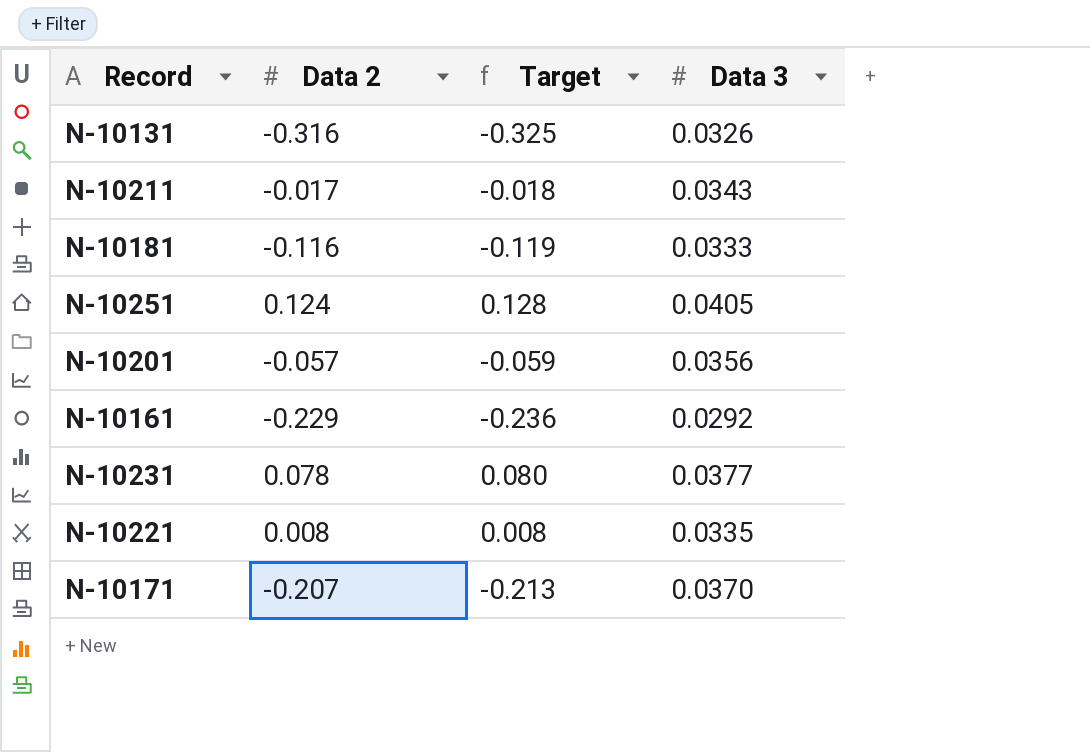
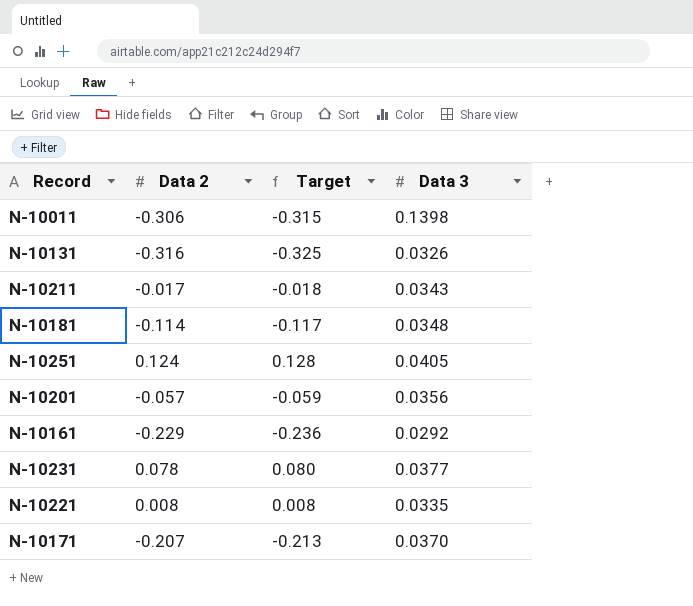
row N-10011: none -> -0.306 | -0.315 | 0.1398
N-10181 | Data 2: -0.116 -> -0.114
N-10181 | Target: -0.119 -> -0.117
N-10181 | Data 3: 0.0333 -> 0.0348

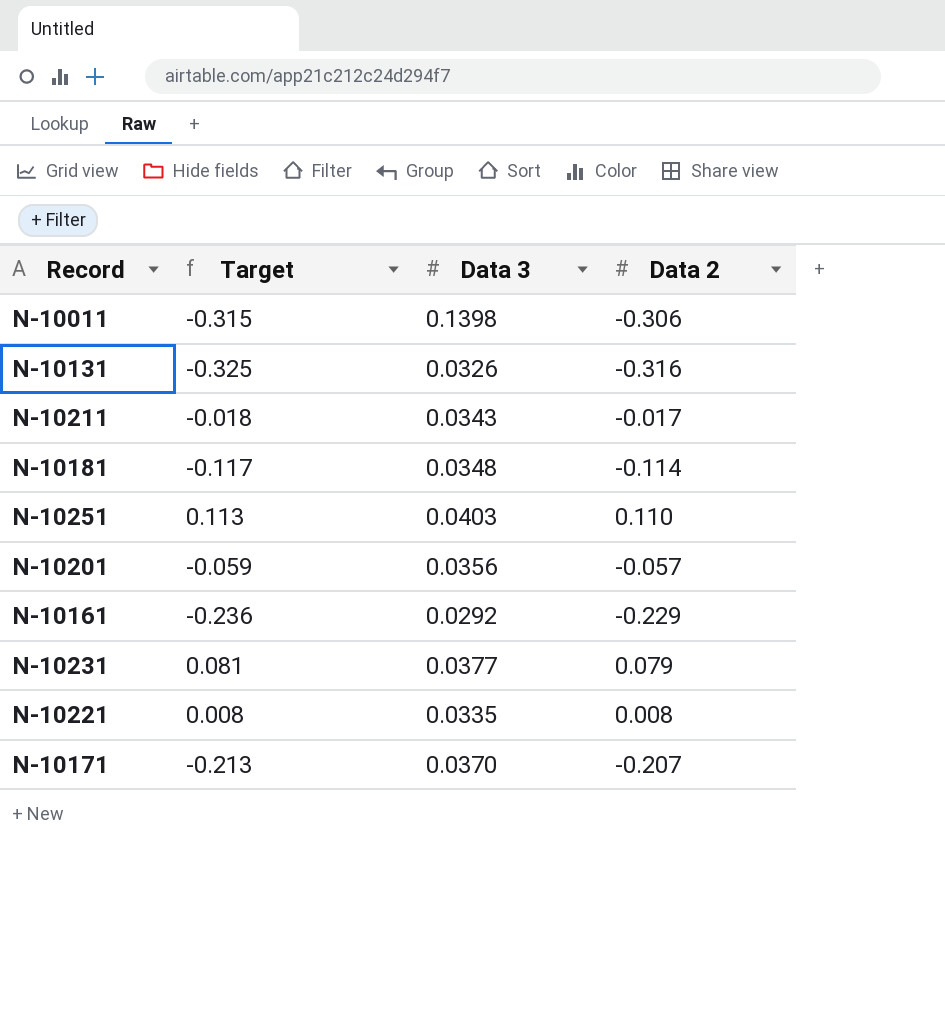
column Data 2 | position: 2 -> 4
N-10251 | Target: 0.128 -> 0.113
N-10251 | Data 3: 0.0405 -> 0.0403
N-10251 | Data 2: 0.124 -> 0.110
N-10231 | Target: 0.080 -> 0.081
N-10231 | Data 2: 0.078 -> 0.079

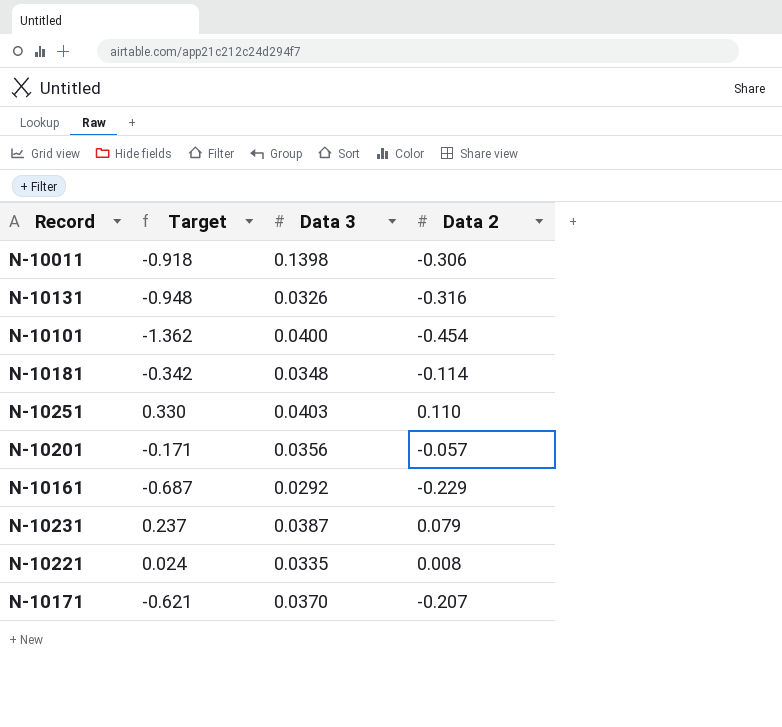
column Target | formula: [Data 2] * 1.03 -> [Data 2] * 3
row N-10211: -0.018 | 0.0343 | -0.017 -> none
row N-10101: none -> -1.362 | 0.0400 | -0.454
N-10231 | Data 3: 0.0377 -> 0.0387

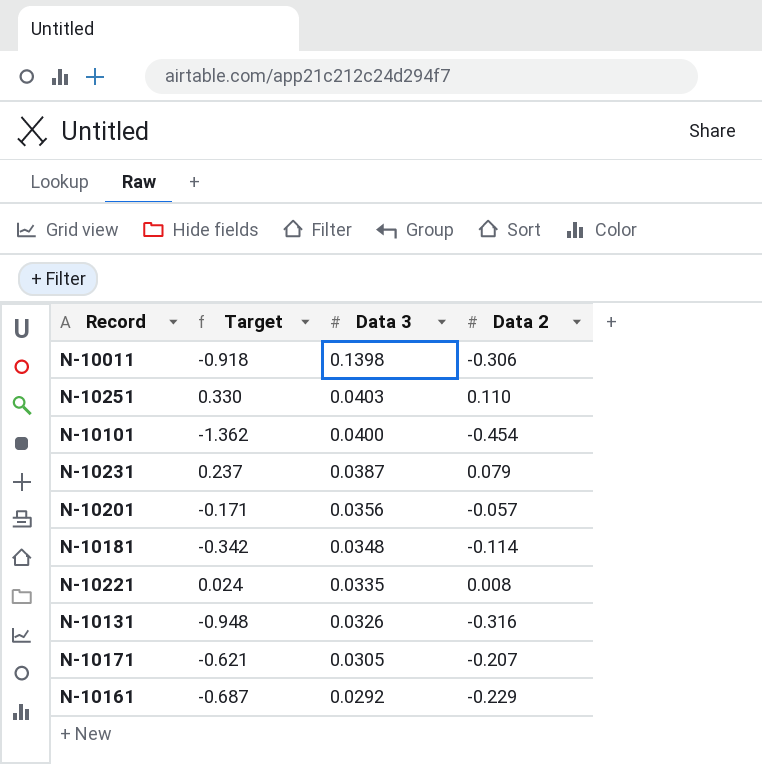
row order: none -> Data 3 descending
N-10171 | Data 3: 0.0370 -> 0.0305

